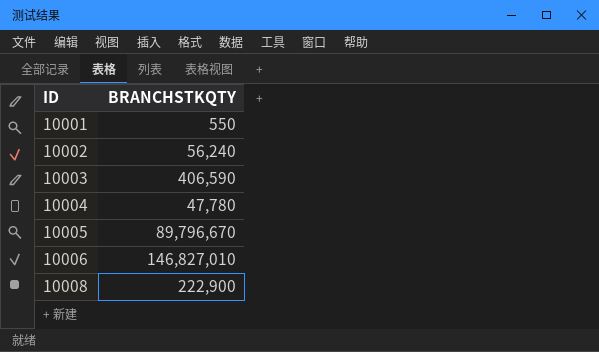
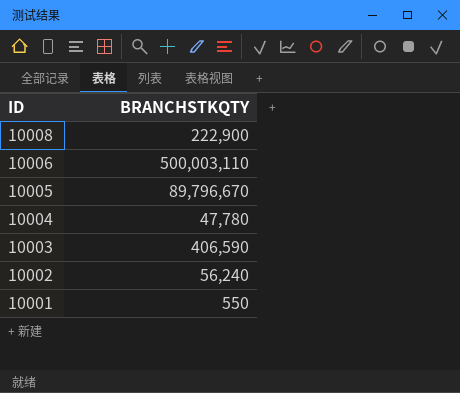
row order: ID ascending -> ID descending
10006 | BRANCHSTKQTY: 146,827,010 -> 500,003,110

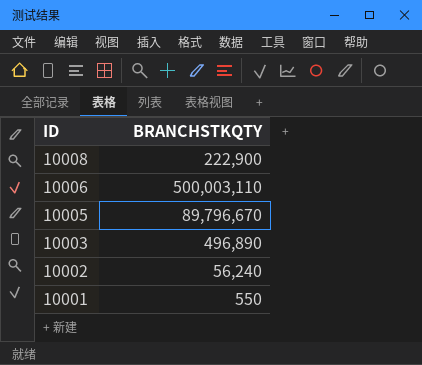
row 10004: 47,780 -> none
10003 | BRANCHSTKQTY: 406,590 -> 496,890

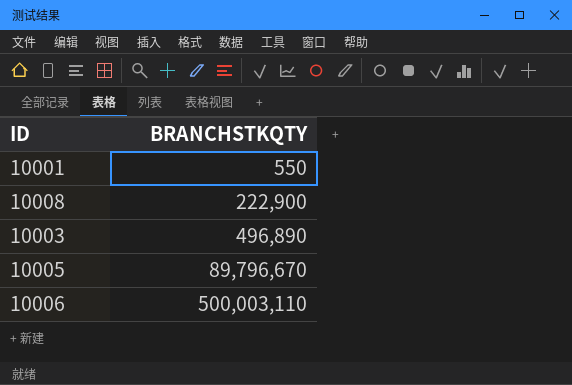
row order: ID descending -> BRANCHSTKQTY ascending
row 10002: 56,240 -> none

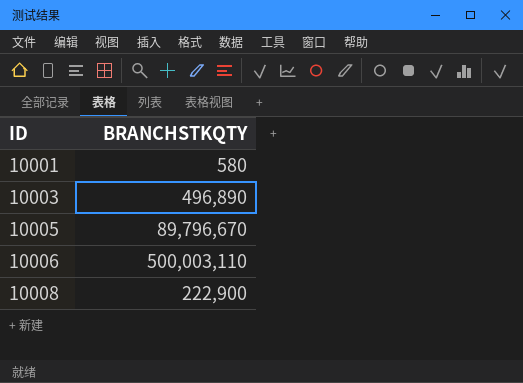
row order: BRANCHSTKQTY ascending -> ID ascending
10001 | BRANCHSTKQTY: 550 -> 580

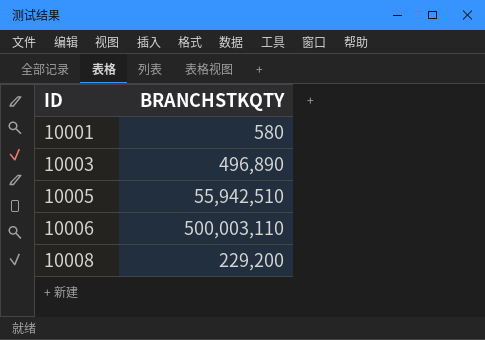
10005 | BRANCHSTKQTY: 89,796,670 -> 55,942,510
10008 | BRANCHSTKQTY: 222,900 -> 229,200

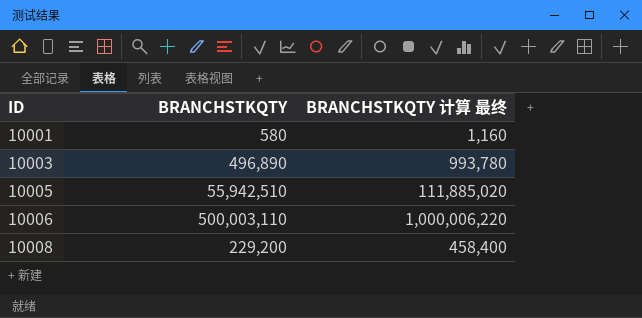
column BRANCHSTKQTY 计算 最终 | formula: none -> [BRANCHSTKQTY] * 2

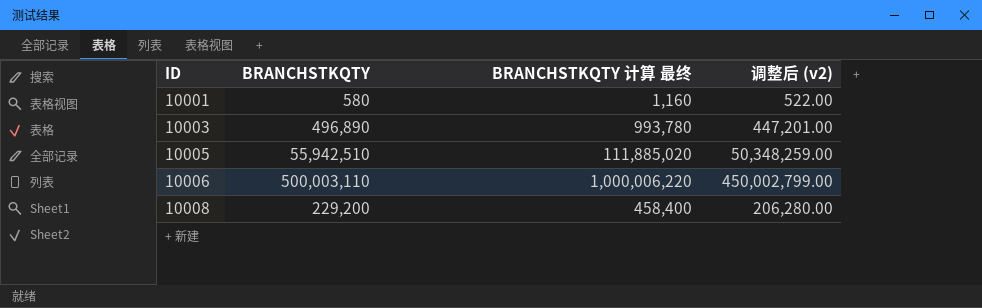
column 调整后 (v2) | formula: none -> [BRANCHSTKQTY] * 0.9

